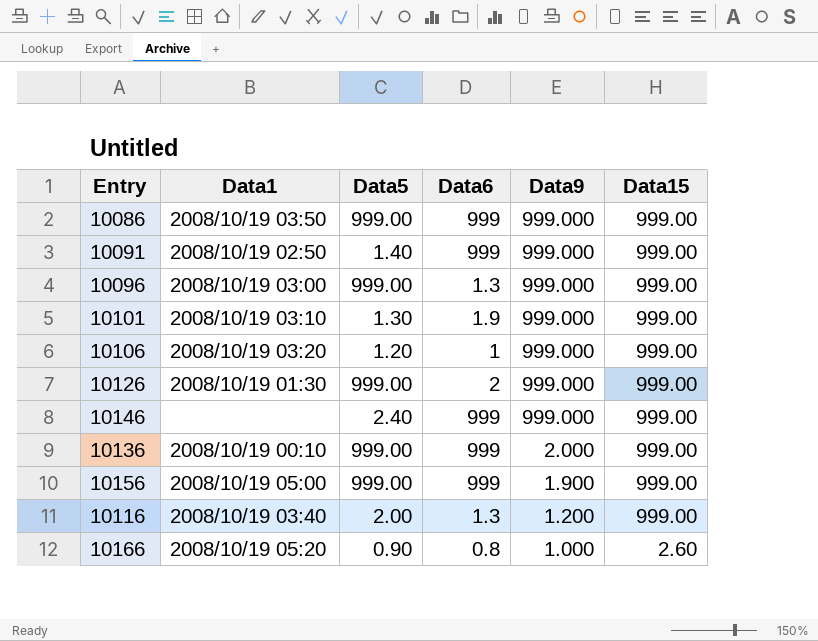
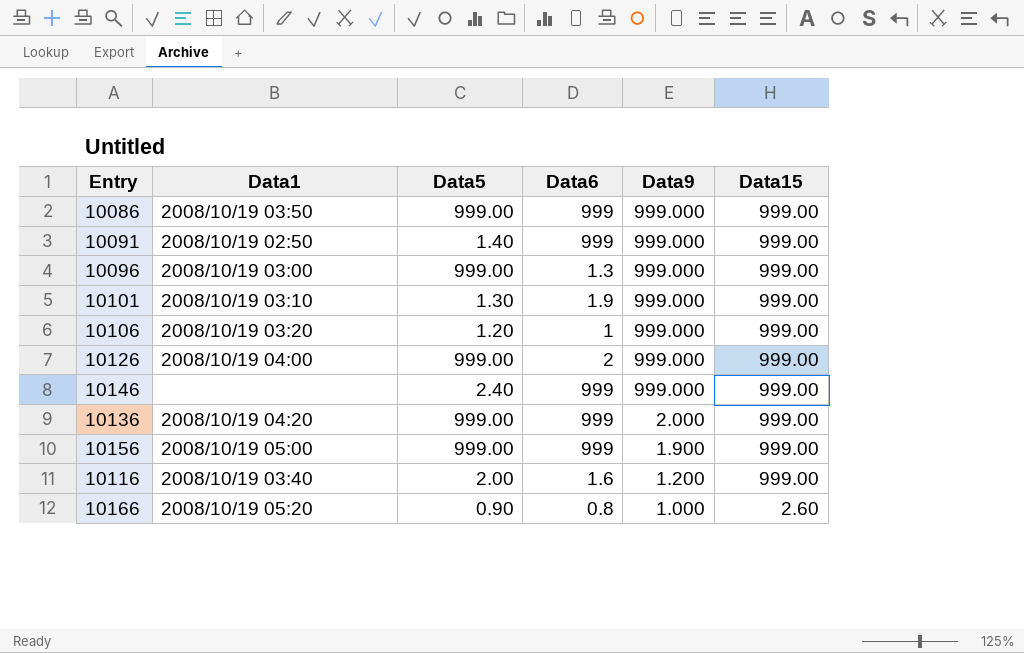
10126 | Data1: 2008/10/19 01:30 -> 2008/10/19 04:00
10136 | Data1: 2008/10/19 00:10 -> 2008/10/19 04:20
10116 | Data6: 1.3 -> 1.6

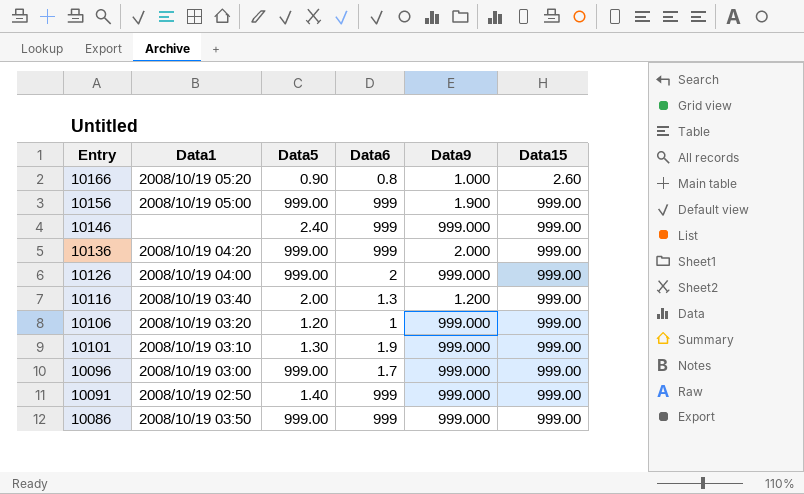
row order: Data9 descending -> Entry descending
10116 | Data6: 1.6 -> 1.3
10096 | Data6: 1.3 -> 1.7

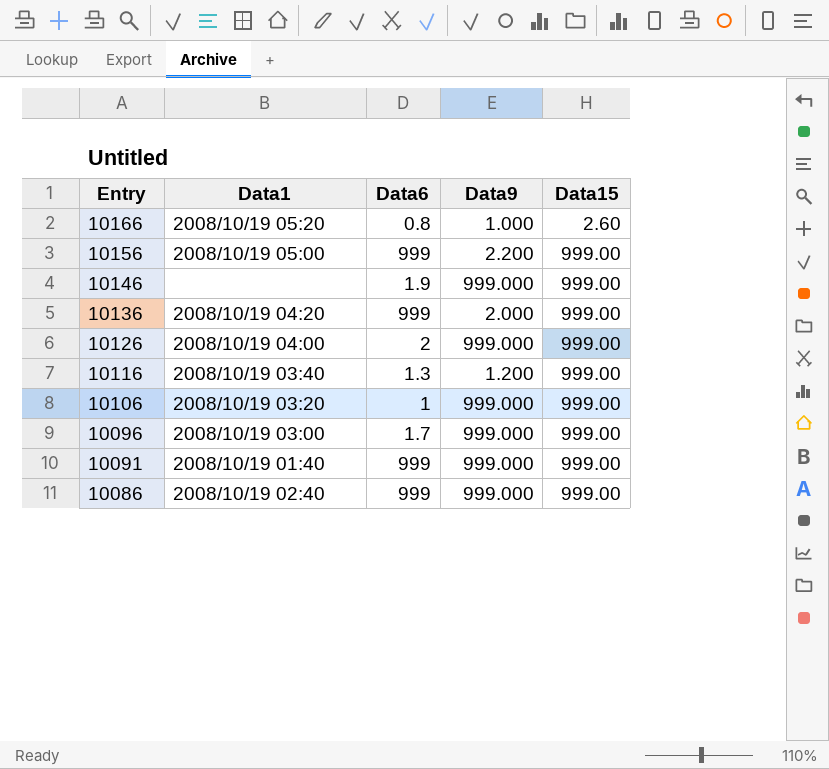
column Data5 | position: 3 -> none
row 10101: 2008/10/19 03:10 | 1.30 | 1.9 | 999.000 | 999.00 -> none
10156 | Data9: 1.900 -> 2.200
10146 | Data6: 999 -> 1.9
10091 | Data1: 2008/10/19 02:50 -> 2008/10/19 01:40
10086 | Data1: 2008/10/19 03:50 -> 2008/10/19 02:40

